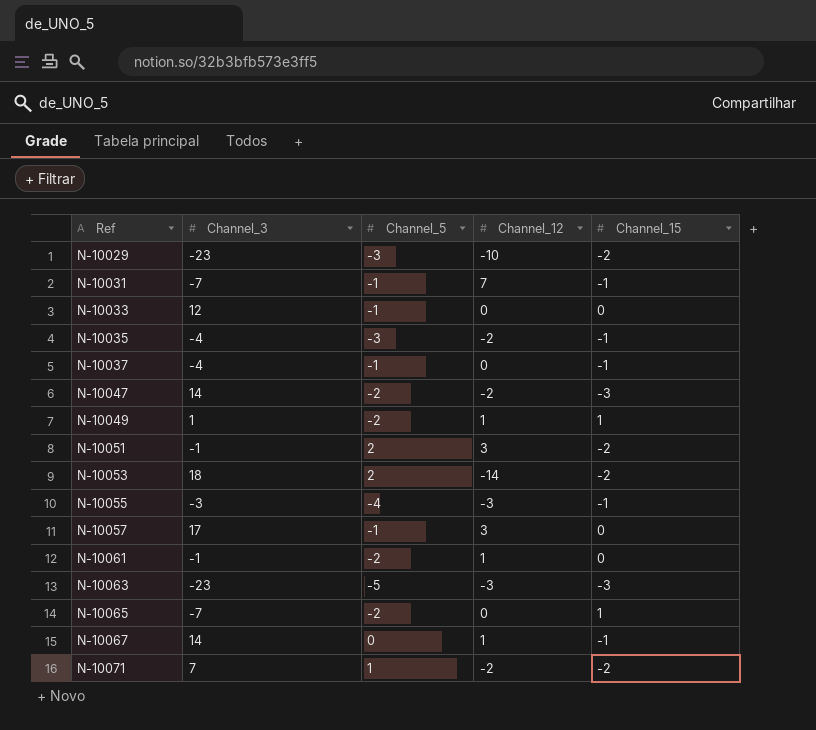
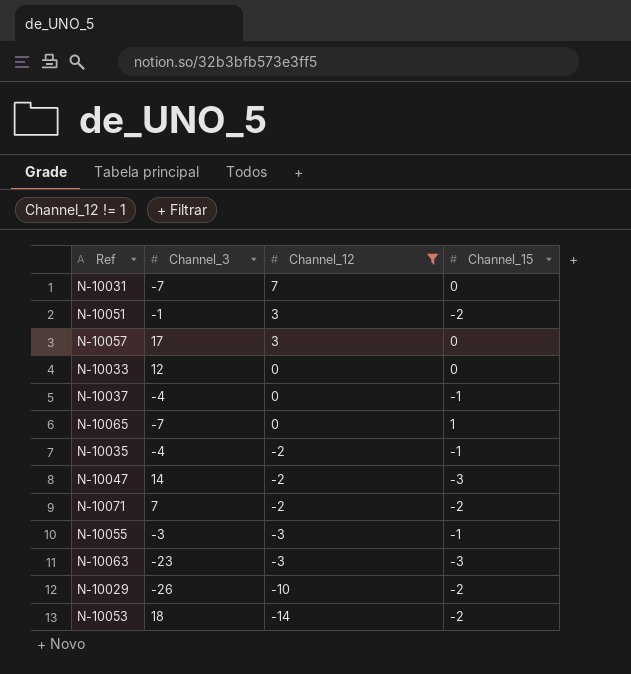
filter: none -> Channel_12 != 1
row order: Ref ascending -> Channel_12 descending
column Channel_5 | position: 3 -> none
N-10031 | Channel_15: -1 -> 0
N-10029 | Channel_3: -23 -> -26

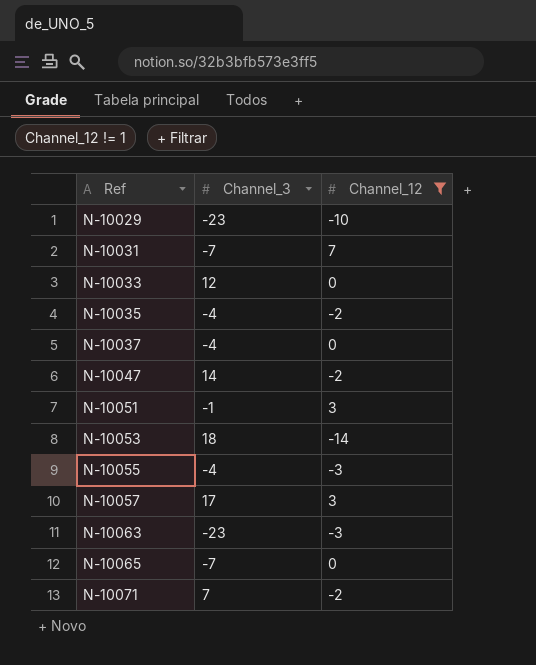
row order: Channel_12 descending -> Ref ascending
column Channel_15 | position: 4 -> none
N-10029 | Channel_3: -26 -> -23
N-10055 | Channel_3: -3 -> -4

